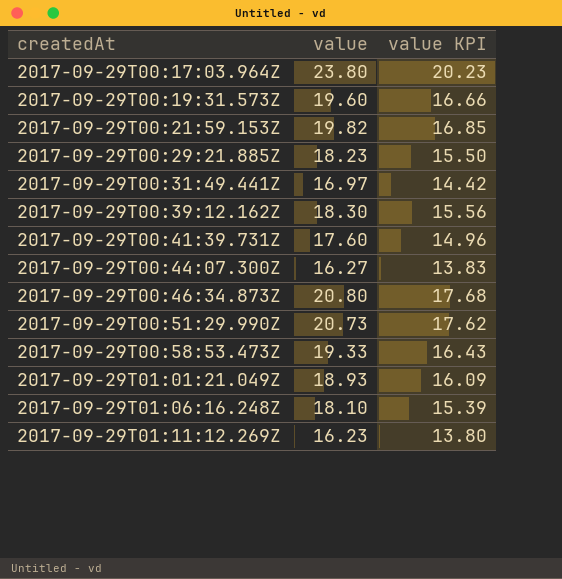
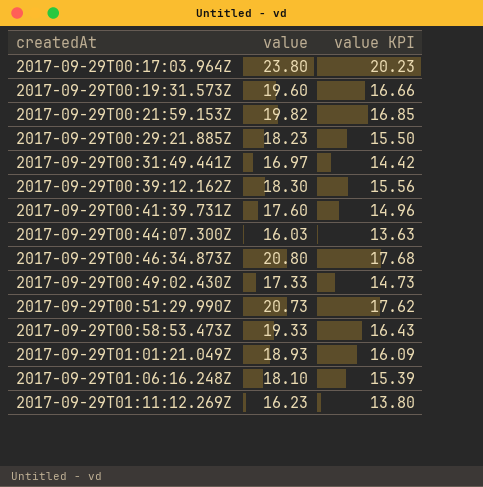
2017-09-29T00:44:07.300Z | value: 16.27 -> 16.03
2017-09-29T00:44:07.300Z | value KPI: 13.83 -> 13.63
row 2017-09-29T00:49:02.430Z: none -> 17.33 | 14.73

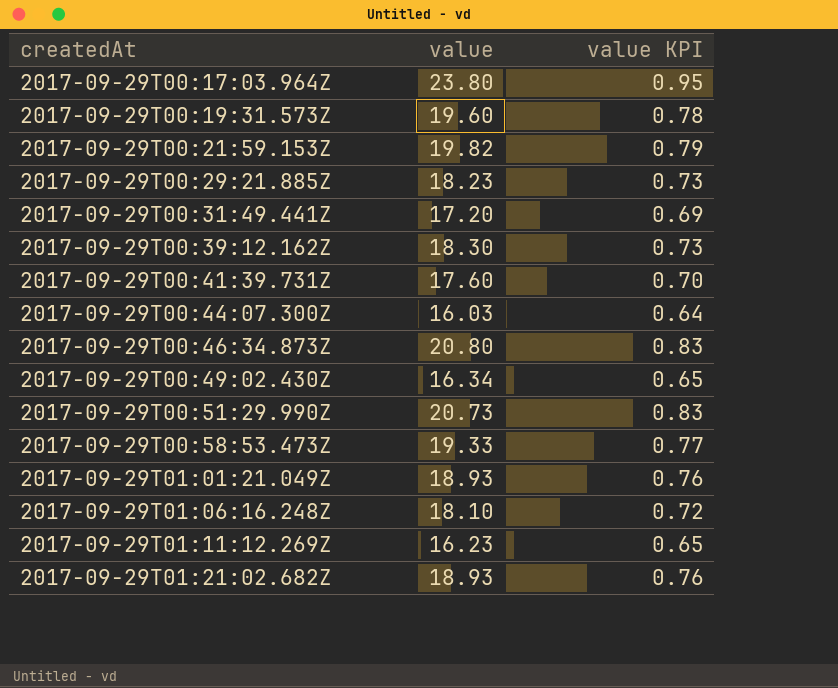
column value KPI | formula: [value] * 0.85 -> [value] * 0.04
2017-09-29T00:31:49.441Z | value: 16.97 -> 17.20
2017-09-29T00:49:02.430Z | value: 17.33 -> 16.34
row 2017-09-29T01:21:02.682Z: none -> 18.93 | 0.76

